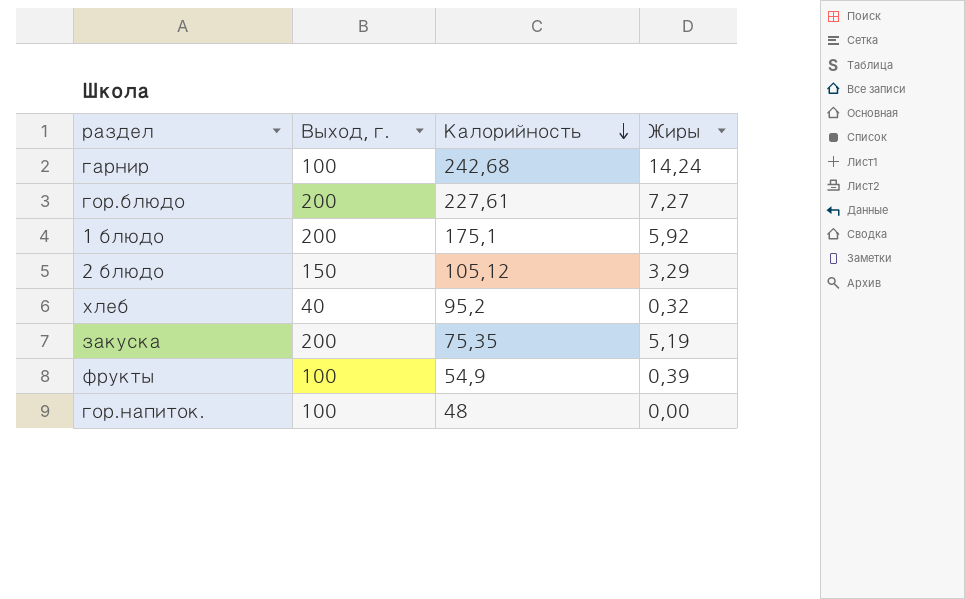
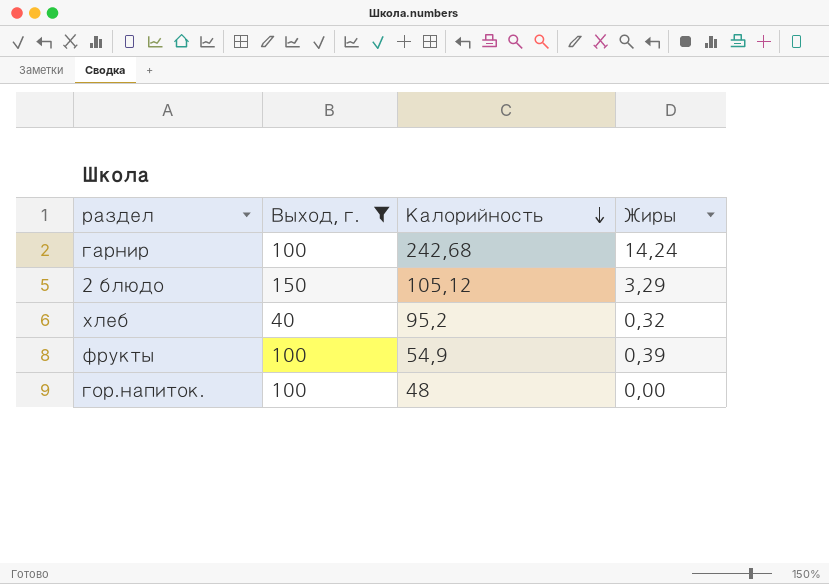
filter: none -> Выход, г. != 200

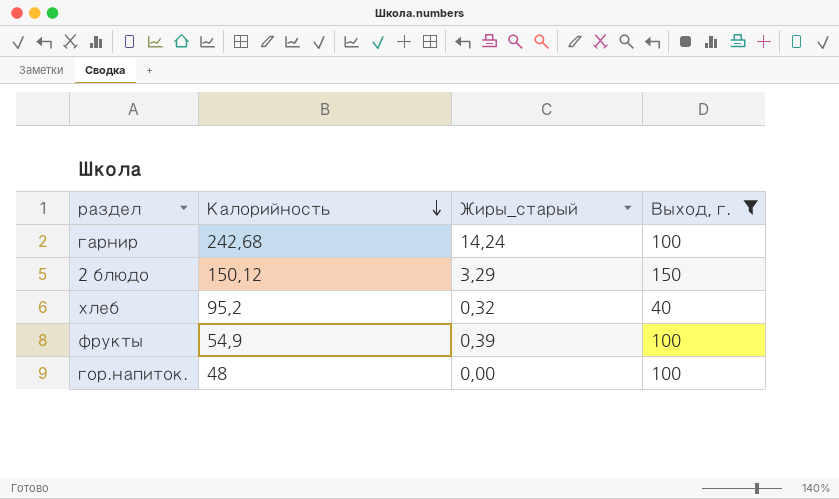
column name: Жиры -> Жиры_старый
column Выход, г. | position: 2 -> 4
2 блюдо | Калорийность: 105,12 -> 150,12

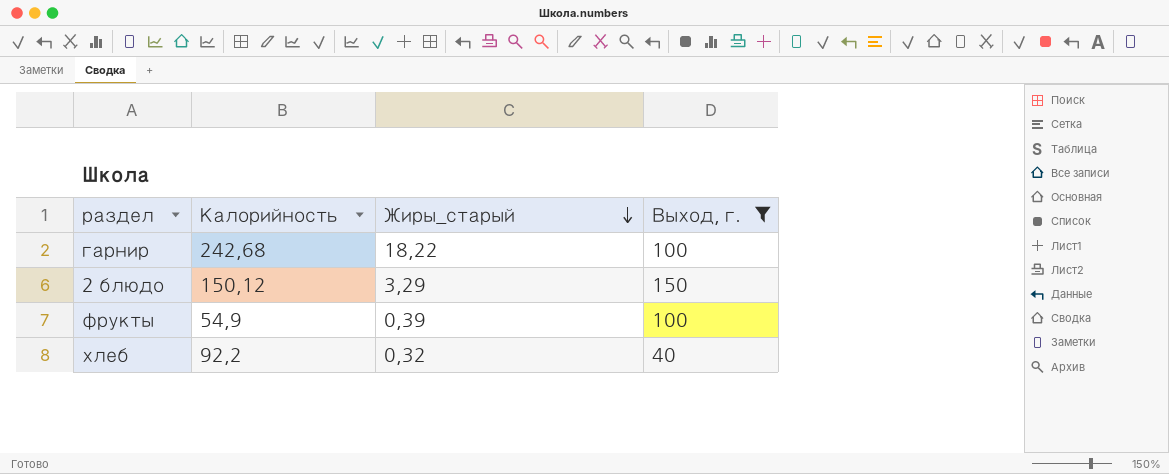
row order: Калорийность descending -> Жиры_старый descending
row гор.напиток.: 48 | 0,00 | 100 -> none
гарнир | Жиры_старый: 14,24 -> 18,22
хлеб | Калорийность: 95,2 -> 92,2

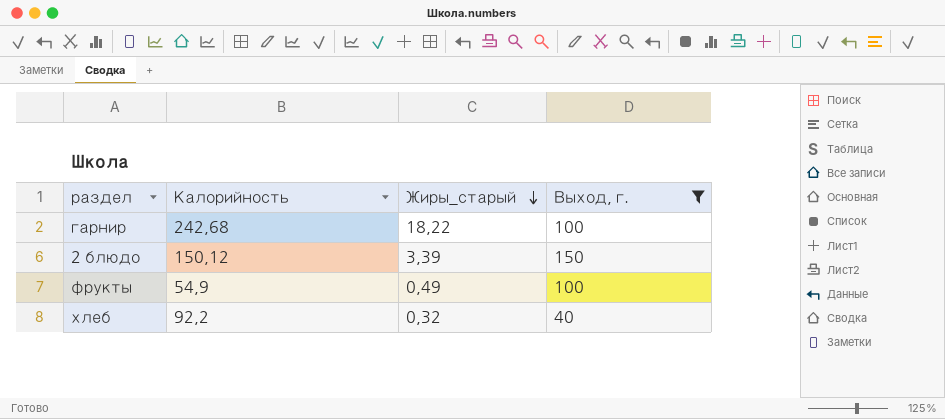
2 блюдо | Жиры_старый: 3,29 -> 3,39
фрукты | Жиры_старый: 0,39 -> 0,49

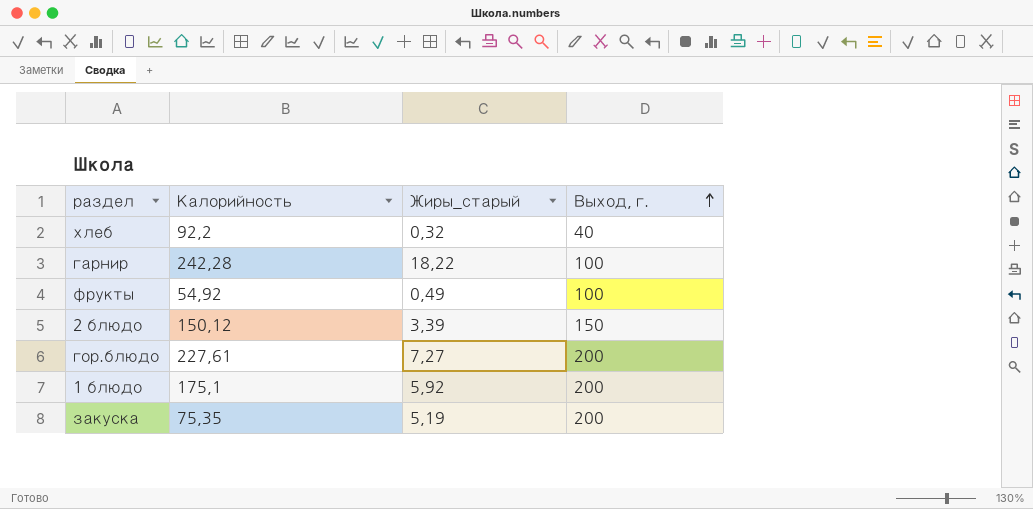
filter: Выход, г. != 200 -> none
row order: Жиры_старый descending -> Выход, г. ascending
гарнир | Калорийность: 242,68 -> 242,28
фрукты | Калорийность: 54,9 -> 54,92

